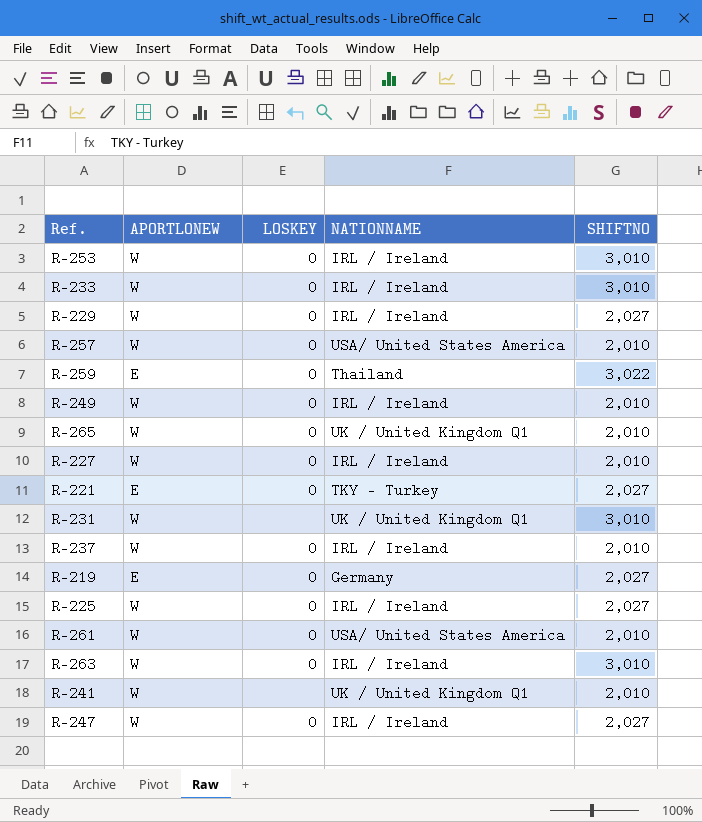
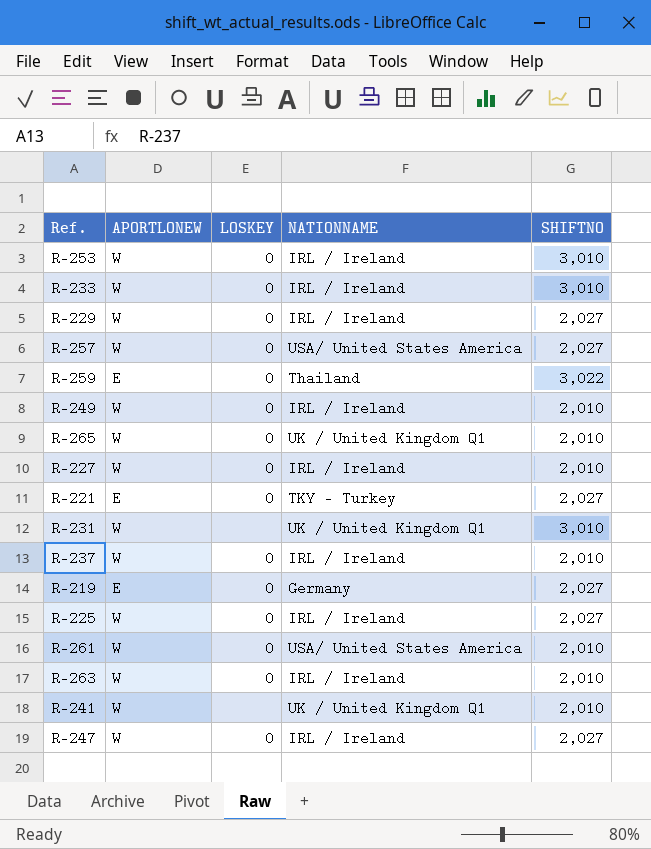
R-257 | SHIFTNO: 2,010 -> 2,027
R-263 | SHIFTNO: 3,010 -> 2,010

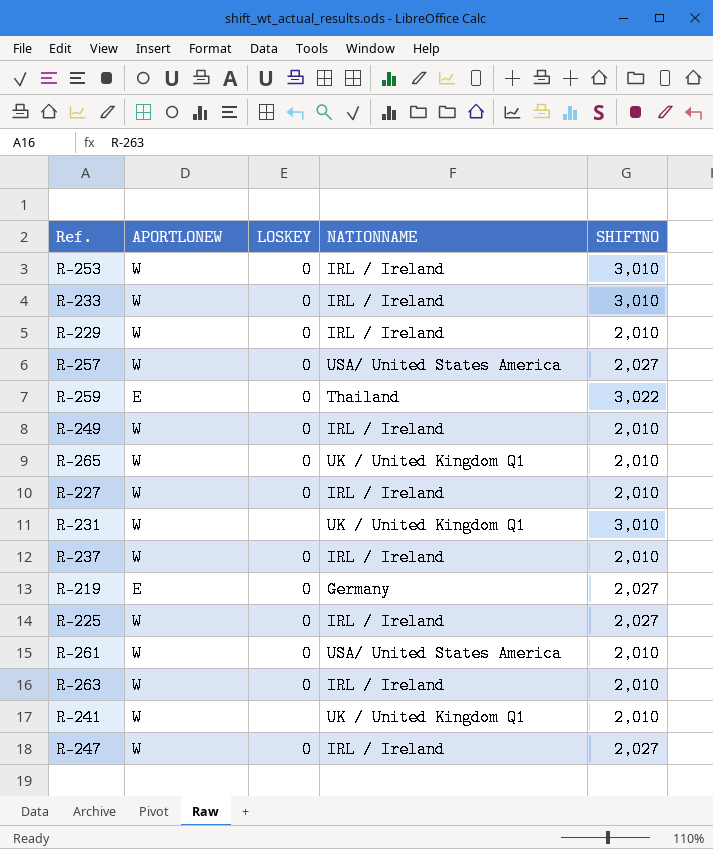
row R-221: E | 0 | TKY - Turkey | 2,027 -> none
R-229 | SHIFTNO: 2,027 -> 2,010

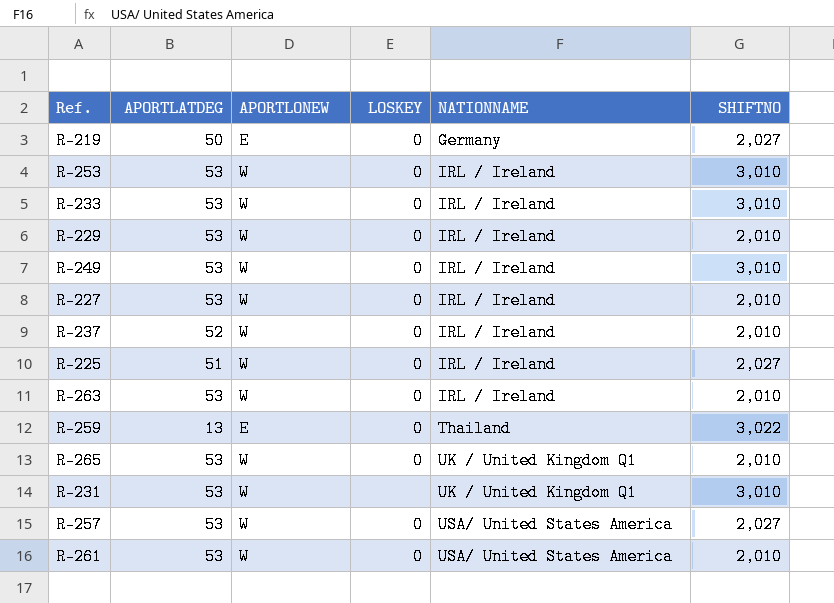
row order: none -> NATIONNAME ascending
column APORTLATDEG | position: none -> 2
row R-241: W | none | UK / United Kingdom Q1 | 2,010 -> none
row R-247: W | 0 | IRL / Ireland | 2,027 -> none
R-249 | SHIFTNO: 2,010 -> 3,010

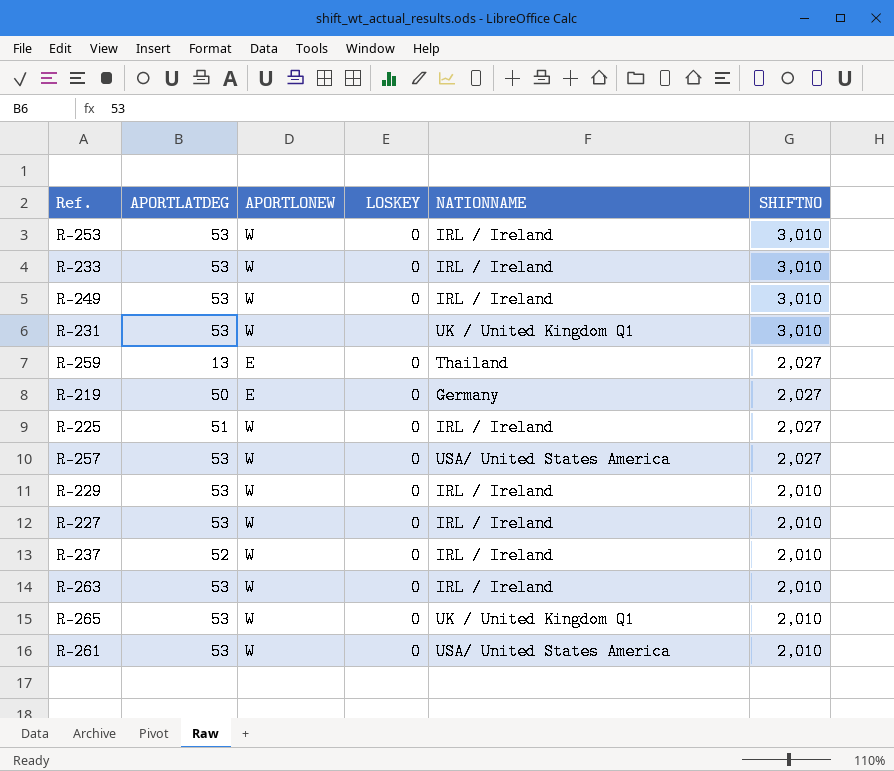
row order: NATIONNAME ascending -> SHIFTNO descending
R-259 | SHIFTNO: 3,022 -> 2,027

